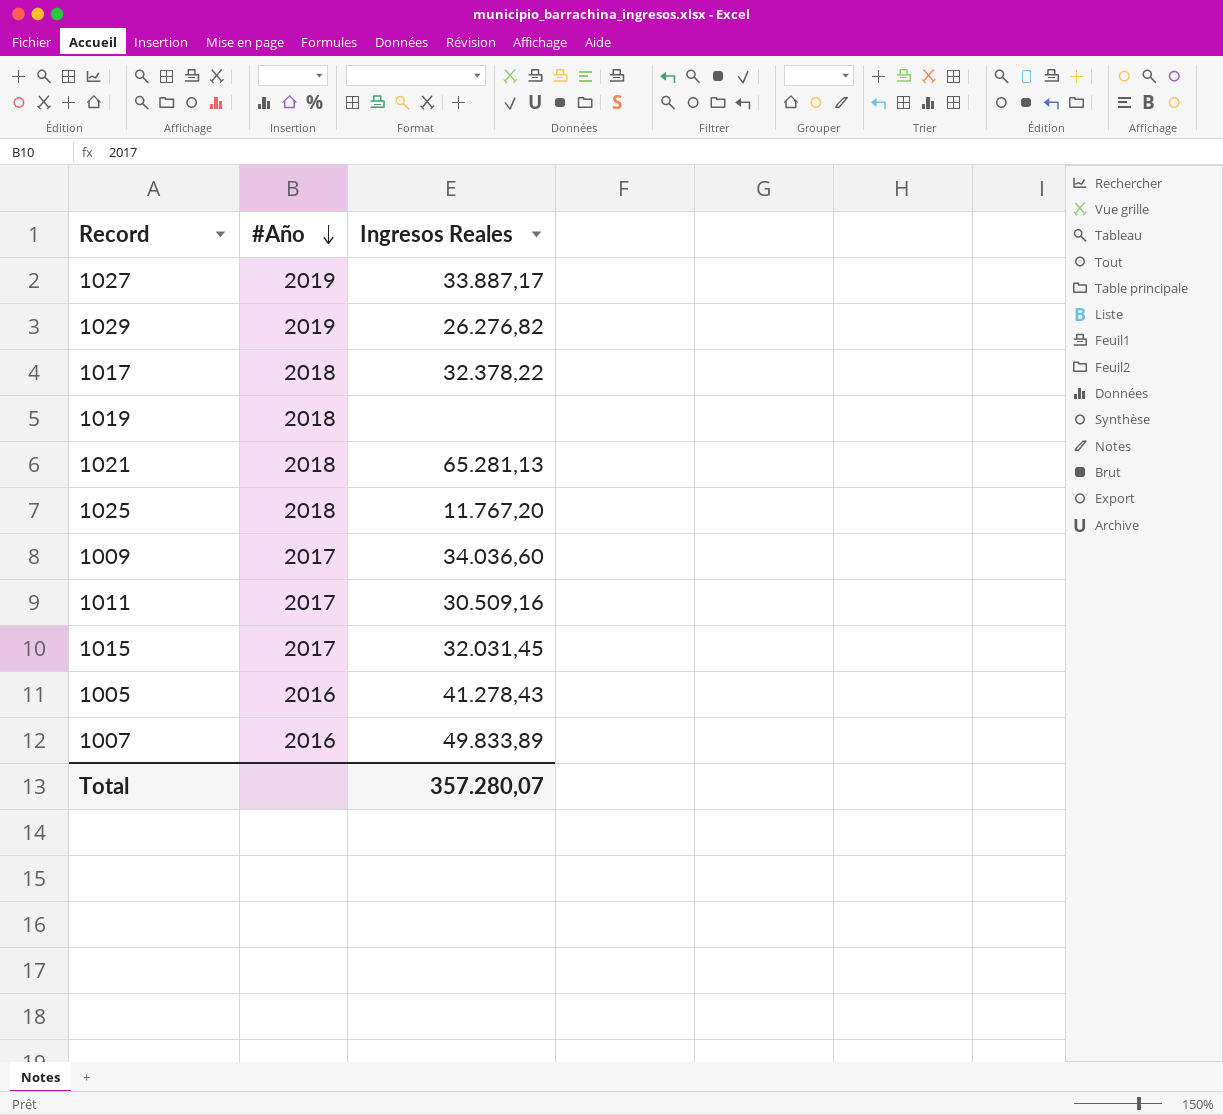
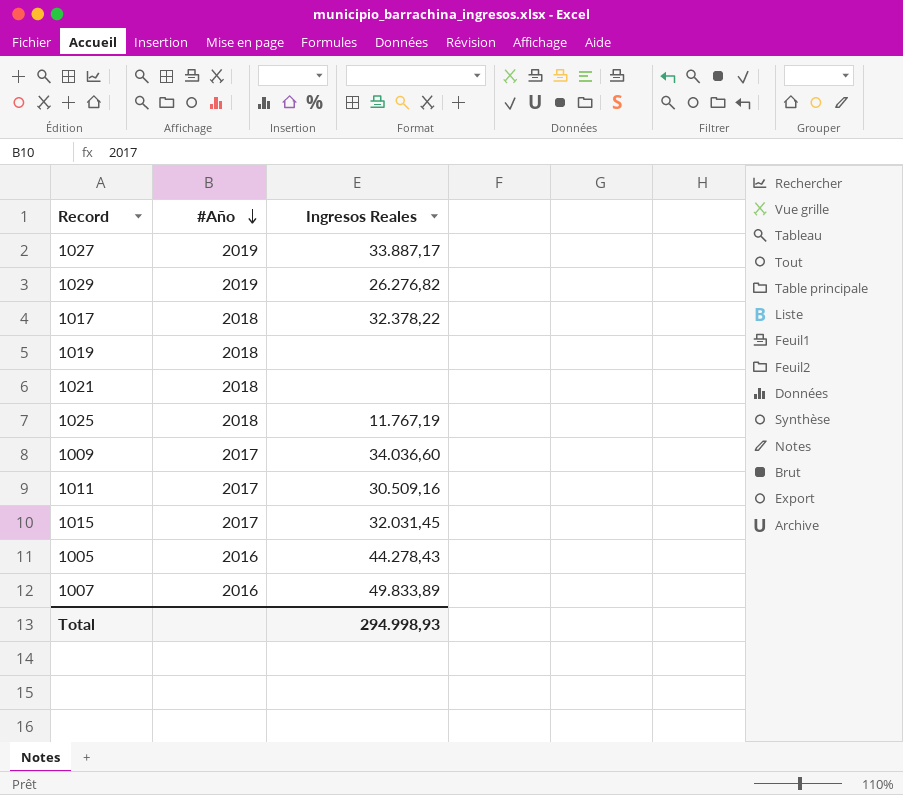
1021 | Ingresos Reales: 65.281,13 -> none
1025 | Ingresos Reales: 11.767,20 -> 11.767,19
1005 | Ingresos Reales: 41.278,43 -> 44.278,43
Total | Ingresos Reales: 357.280,07 -> 294.998,93

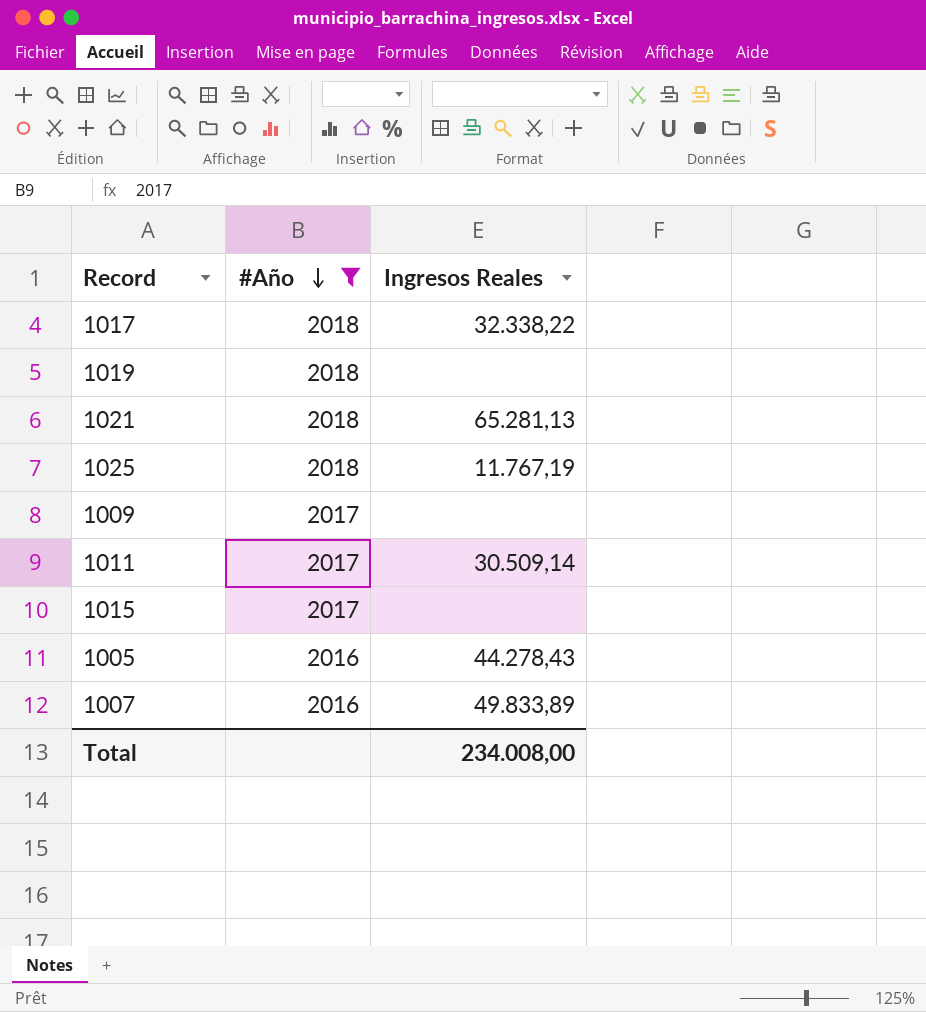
filter: none -> #Año != 2019
1017 | Ingresos Reales: 32.378,22 -> 32.338,22
1021 | Ingresos Reales: none -> 65.281,13
1009 | Ingresos Reales: 34.036,60 -> none
1011 | Ingresos Reales: 30.509,16 -> 30.509,14
1015 | Ingresos Reales: 32.031,45 -> none
Total | Ingresos Reales: 294.998,93 -> 234.008,00

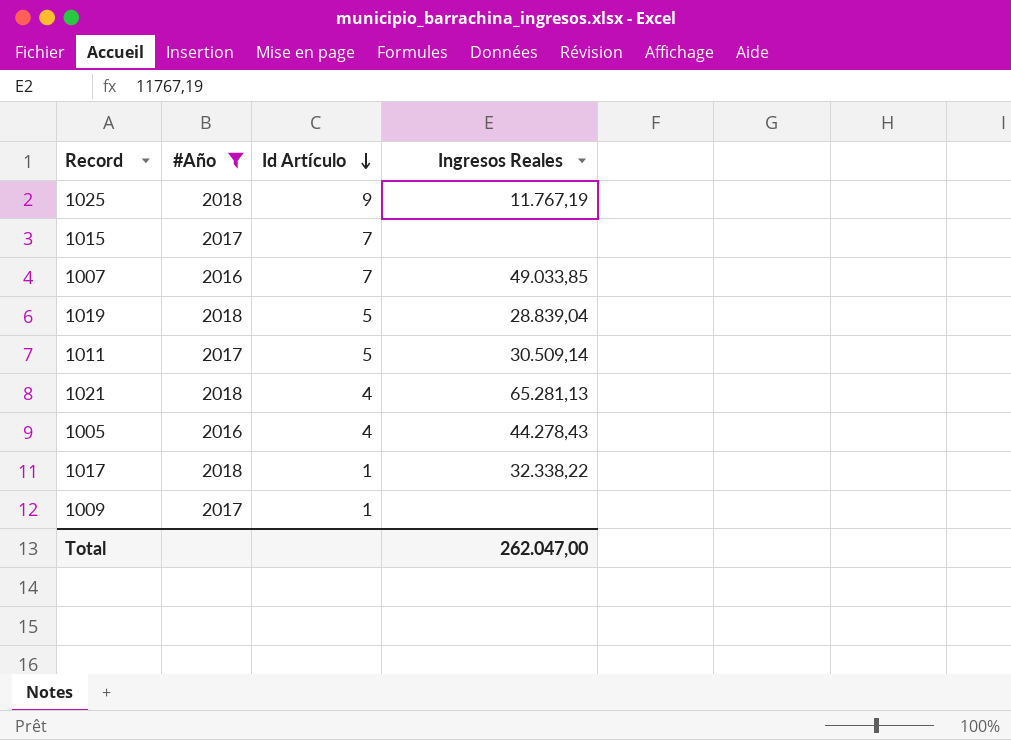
row order: #Año descending -> Id Artículo descending
column Id Artículo | position: none -> 3
1007 | Ingresos Reales: 49.833,89 -> 49.033,85
1019 | Ingresos Reales: none -> 28.839,04
Total | Ingresos Reales: 234.008,00 -> 262.047,00

